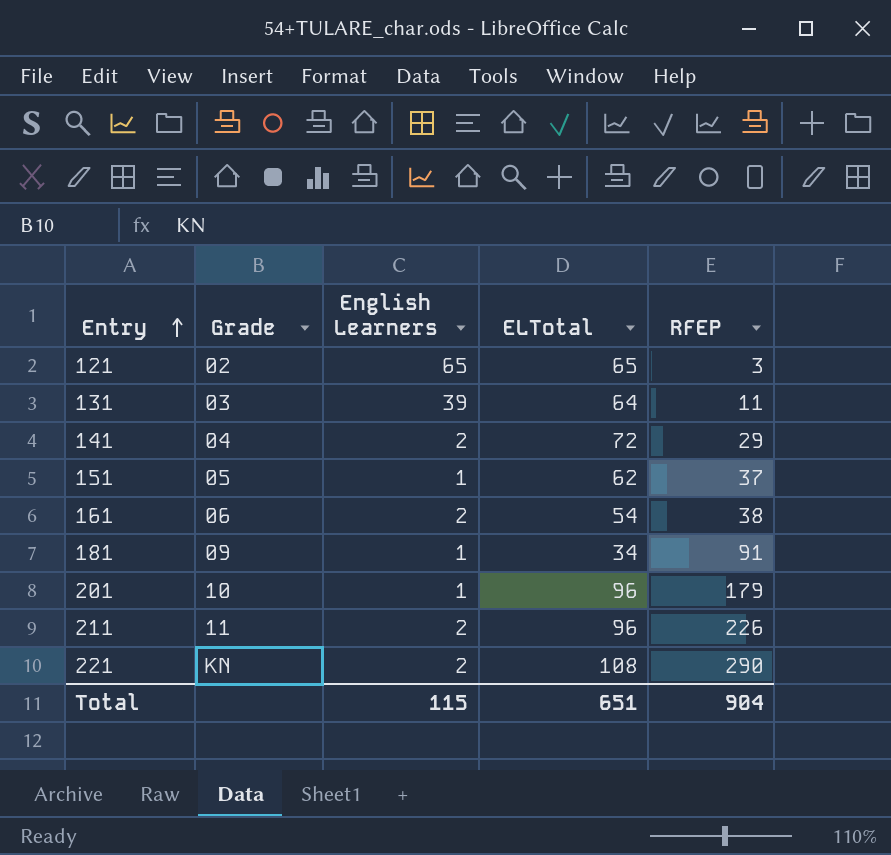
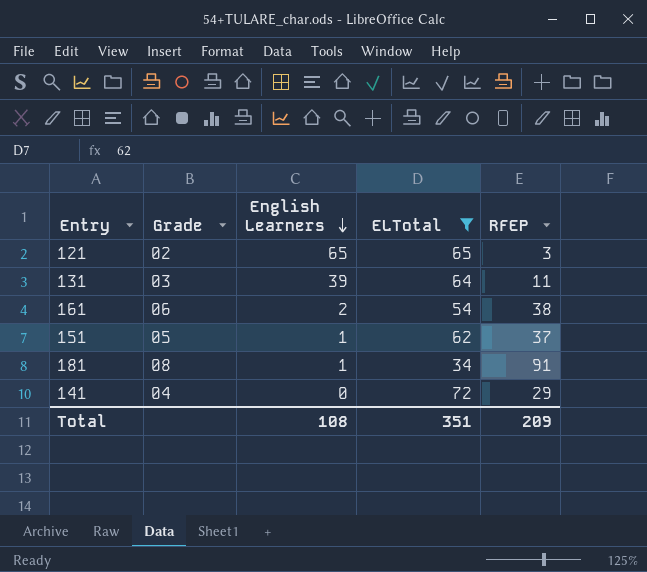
filter: none -> ELTotal <= 72
row order: Entry ascending -> English Learners descending
181 | Grade: 09 -> 08
141 | English Learners: 2 -> 0
Total | English Learners: 115 -> 108
Total | ELTotal: 651 -> 351
Total | RFEP: 904 -> 209

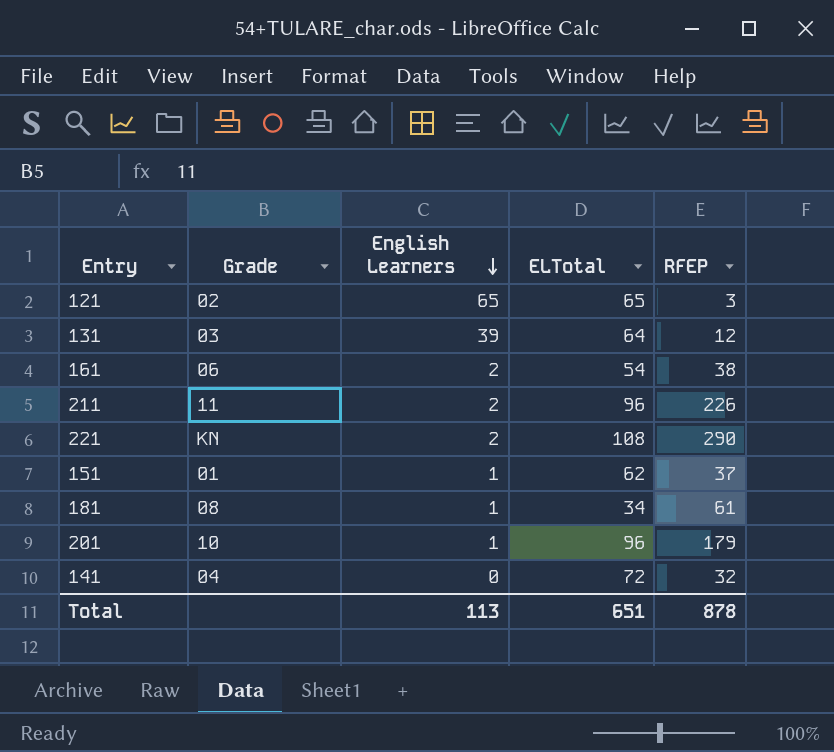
filter: ELTotal <= 72 -> none
131 | RFEP: 11 -> 12
151 | Grade: 05 -> 01
181 | RFEP: 91 -> 61
141 | RFEP: 29 -> 32
Total | English Learners: 108 -> 113
Total | ELTotal: 351 -> 651
Total | RFEP: 209 -> 878

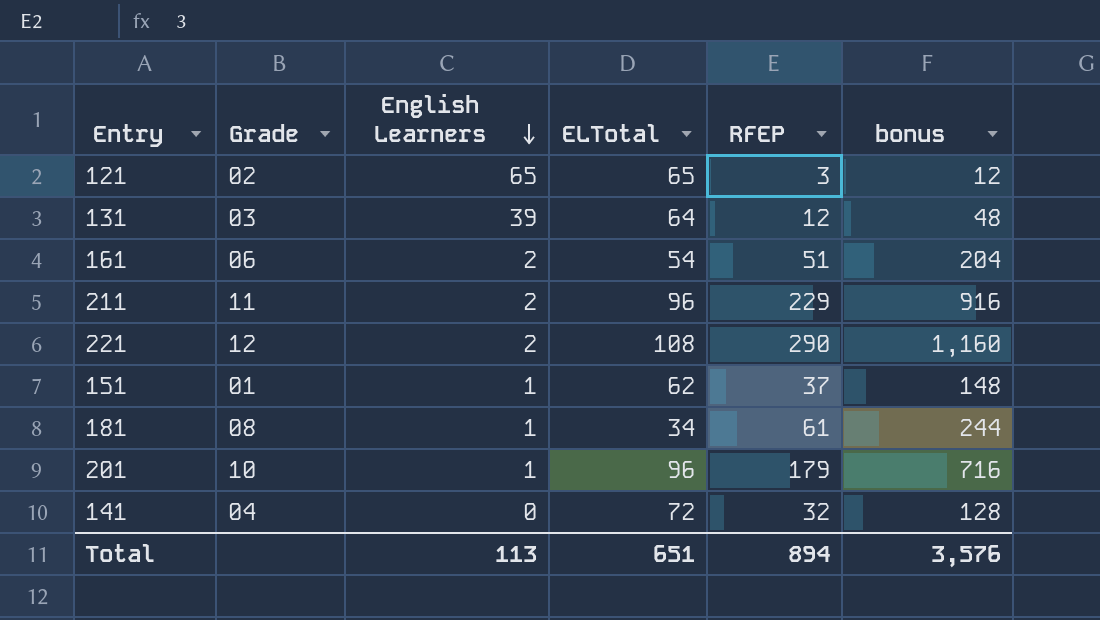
column bonus | formula: none -> [RFEP] * 4
161 | RFEP: 38 -> 51
211 | RFEP: 226 -> 229
221 | Grade: KN -> 12
Total | RFEP: 878 -> 894

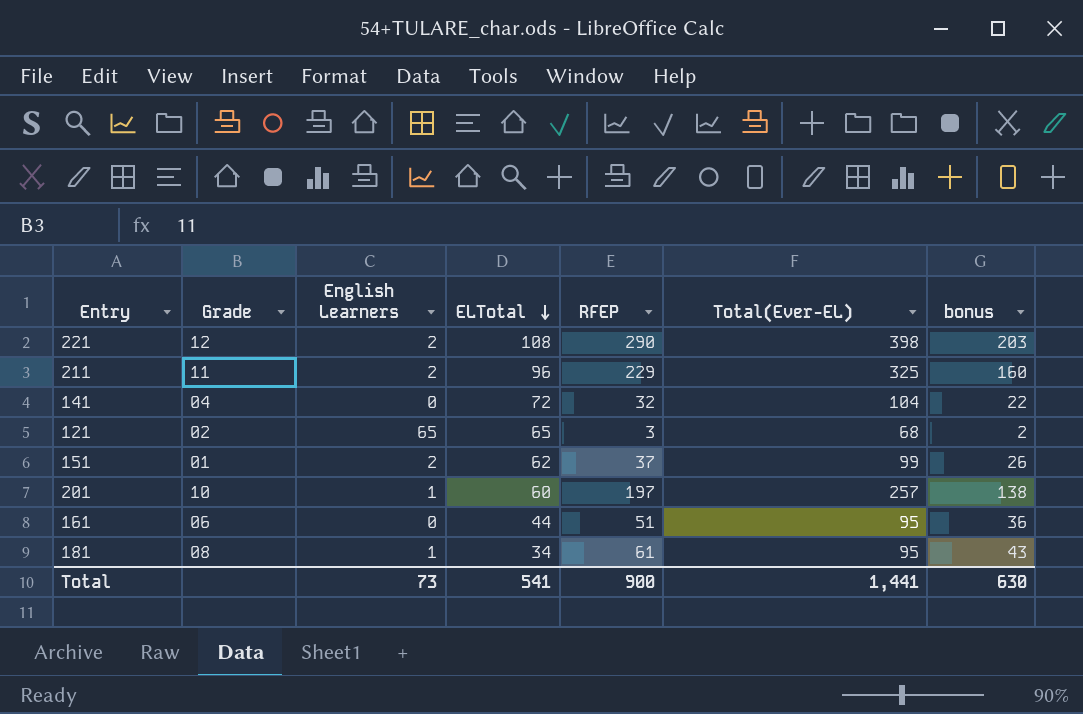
row order: English Learners descending -> ELTotal descending
column Total(Ever-EL) | formula: none -> [ELTotal] + [RFEP]
column bonus | formula: [RFEP] * 4 -> [RFEP] * 0.7
row 131: 03 | 39 | 64 | 12 | 48 -> none
151 | English Learners: 1 -> 2
201 | ELTotal: 96 -> 60
201 | RFEP: 179 -> 197
161 | English Learners: 2 -> 0
161 | ELTotal: 54 -> 44
Total | English Learners: 113 -> 73
Total | ELTotal: 651 -> 541
Total | RFEP: 894 -> 900
Total | bonus: 3,576 -> 630

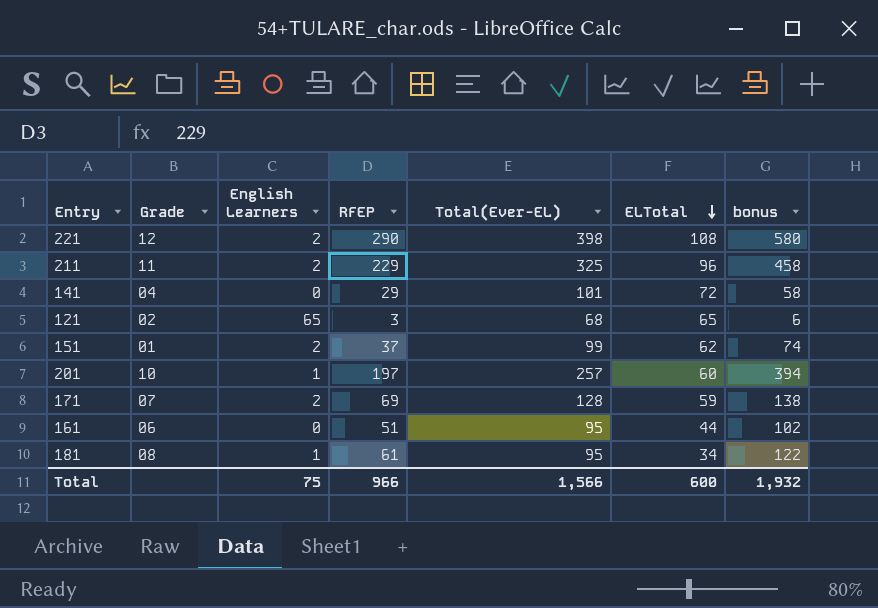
column ELTotal | position: 4 -> 6
column bonus | formula: [RFEP] * 0.7 -> [RFEP] * 2
141 | RFEP: 32 -> 29
141 | Total(Ever-EL): 104 -> 101
row 171: none -> 07 | 2 | 69 | 128 | 59 | 138
Total | English Learners: 73 -> 75
Total | RFEP: 900 -> 966
Total | Total(Ever-EL): 1,441 -> 1,566
Total | ELTotal: 541 -> 600
Total | bonus: 630 -> 1,932

